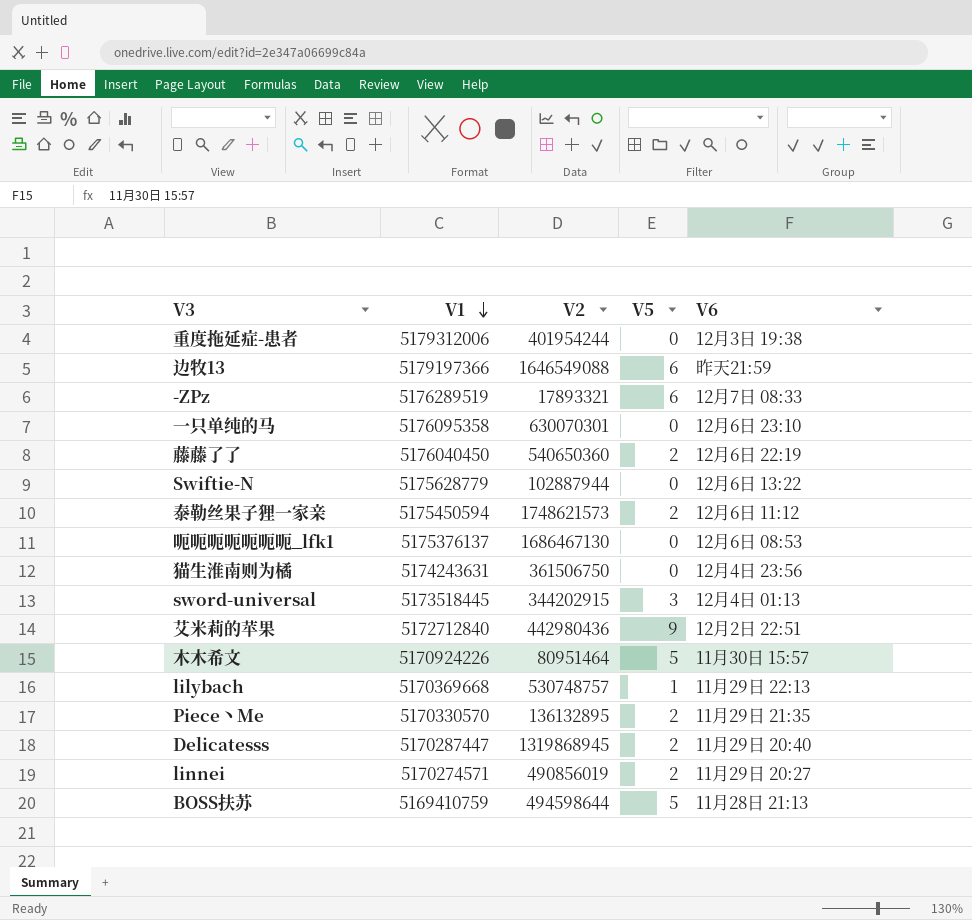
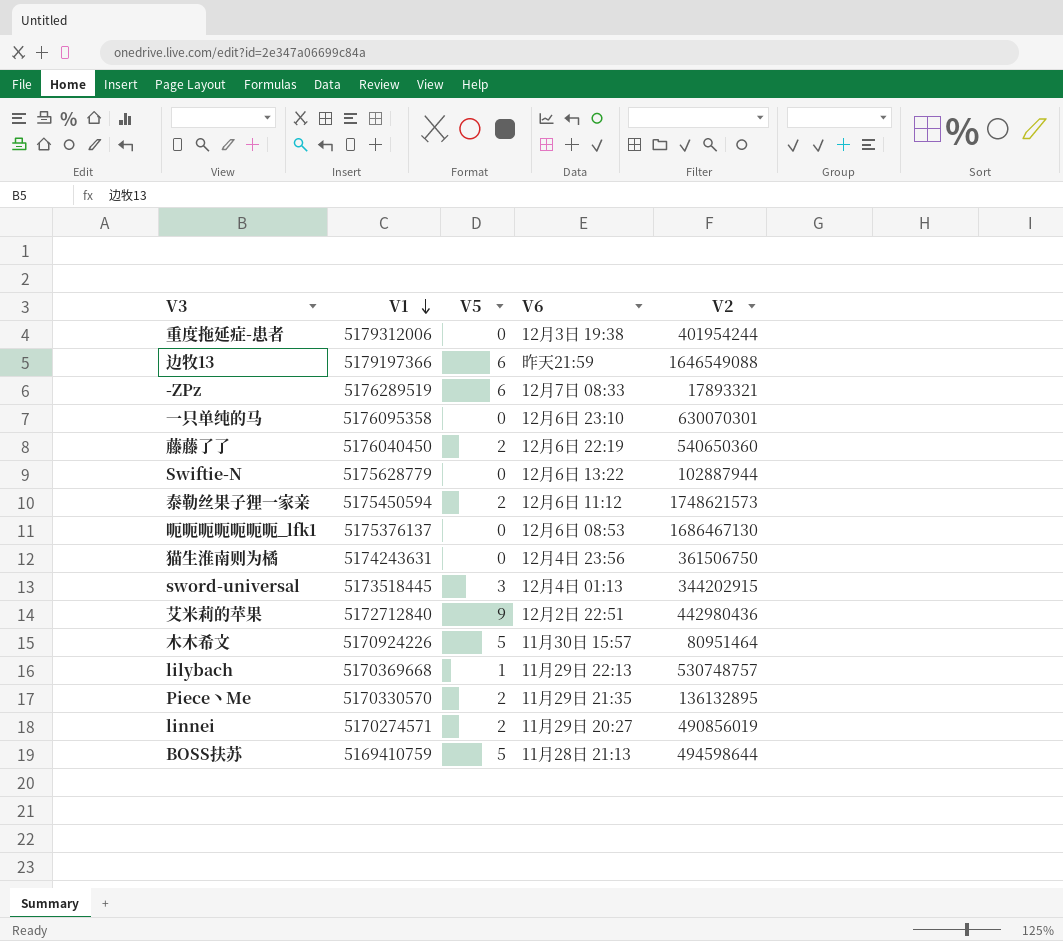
column V2 | position: 3 -> 5
row Delicatesss: 5170287447 | 1319868945 | 2 | 11月29日 20:40 -> none

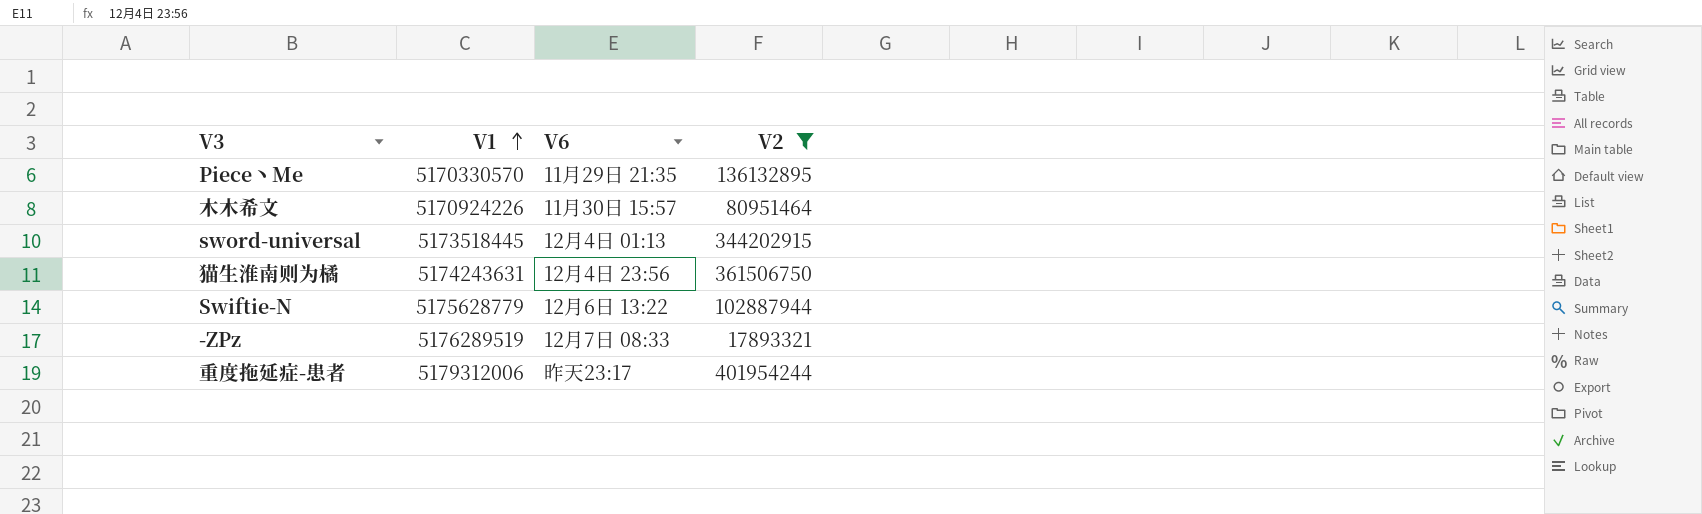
filter: none -> V2 <= 401954244
row order: V1 descending -> V1 ascending
column V5 | position: 3 -> none
重度拖延症-患者 | V6: 12月3日 19:38 -> 昨天23:17

